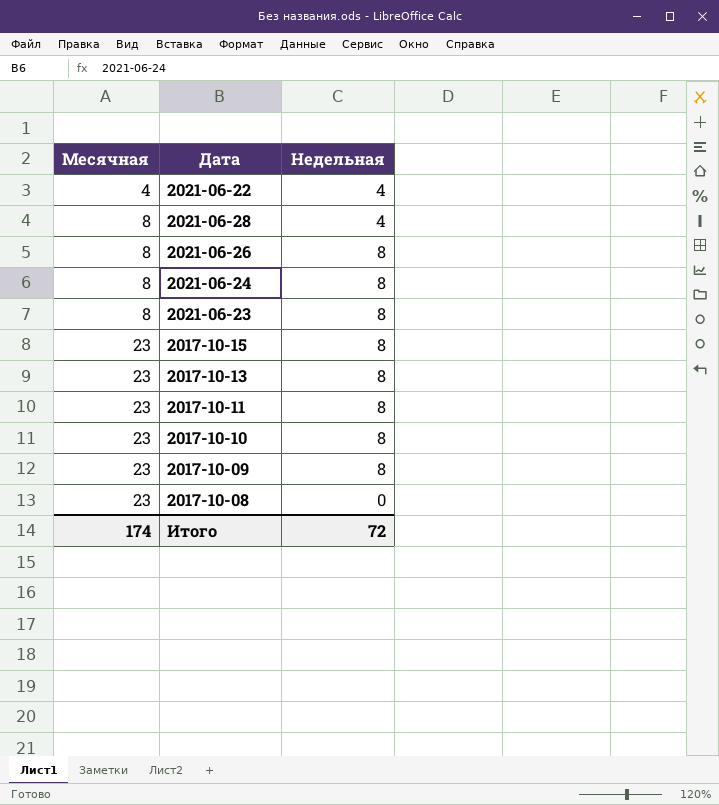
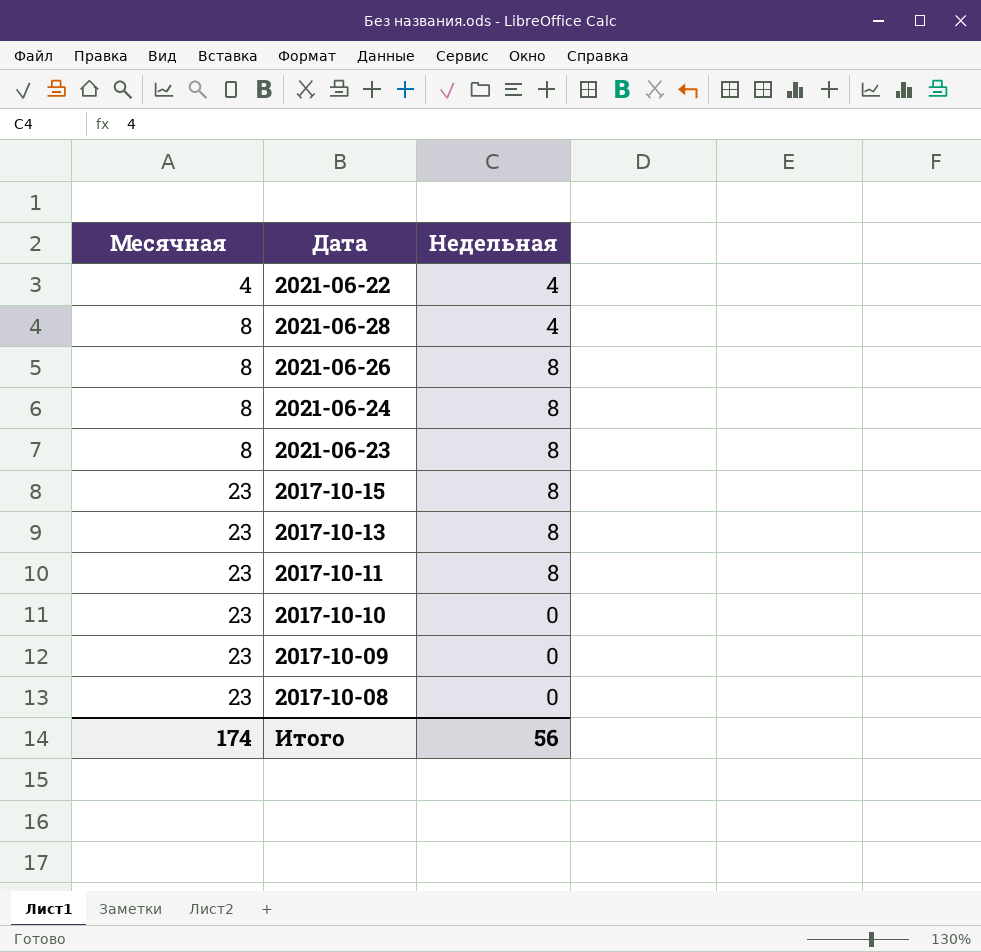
2017-10-10 | Недельная: 8 -> 0
2017-10-09 | Недельная: 8 -> 0
Итого | Недельная: 72 -> 56

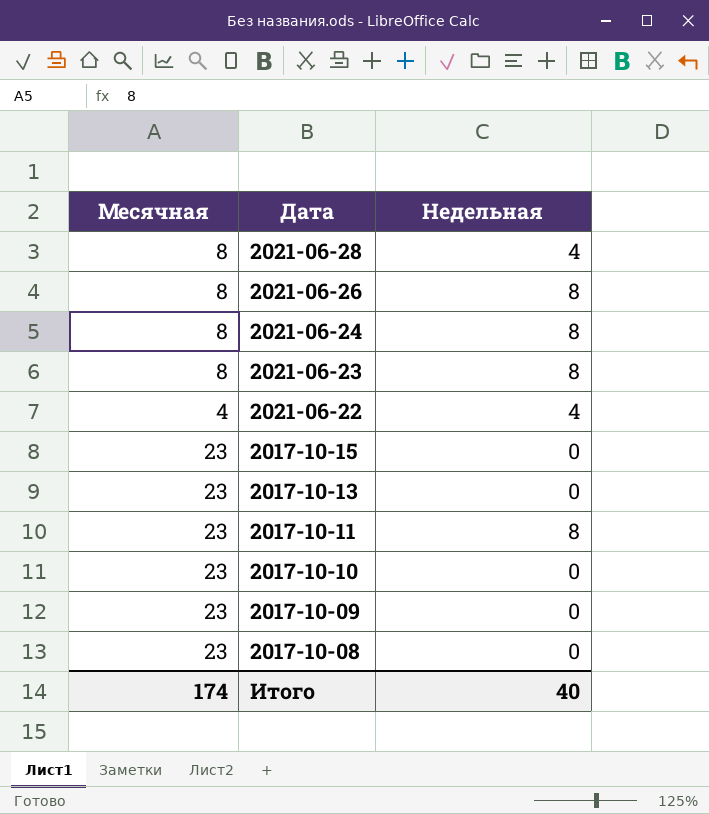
row order: Месячная ascending -> Дата descending
2017-10-15 | Недельная: 8 -> 0
2017-10-13 | Недельная: 8 -> 0
Итого | Недельная: 56 -> 40

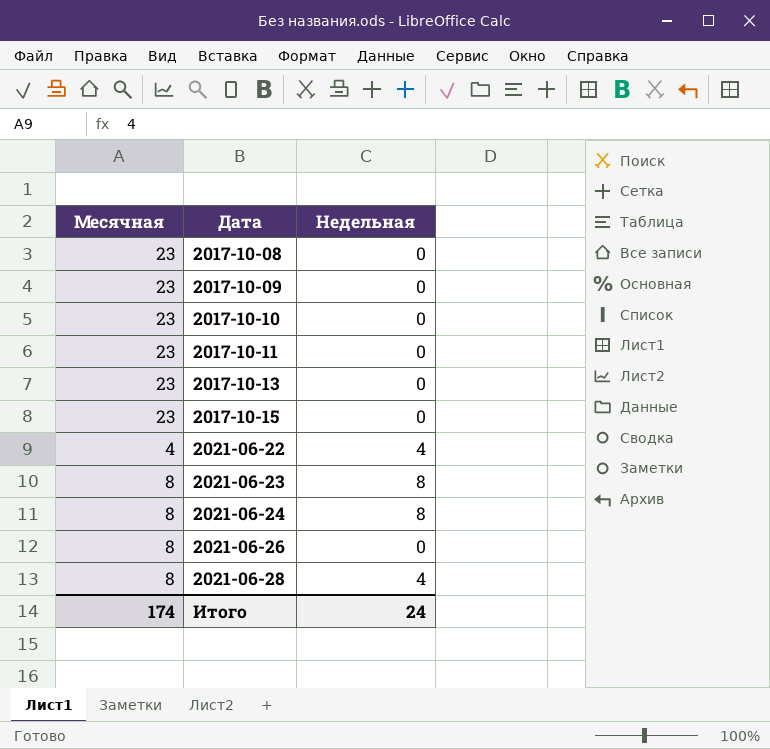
row order: Дата descending -> Дата ascending
2017-10-11 | Недельная: 8 -> 0
2021-06-26 | Недельная: 8 -> 0
Итого | Недельная: 40 -> 24

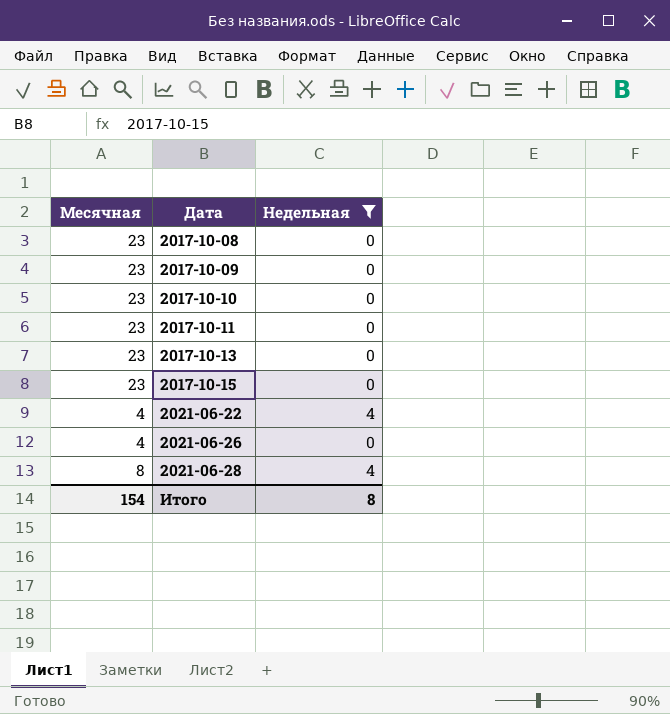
filter: none -> Недельная != 8
2021-06-26 | Месячная: 8 -> 4
Итого | Месячная: 174 -> 154
Итого | Недельная: 24 -> 8

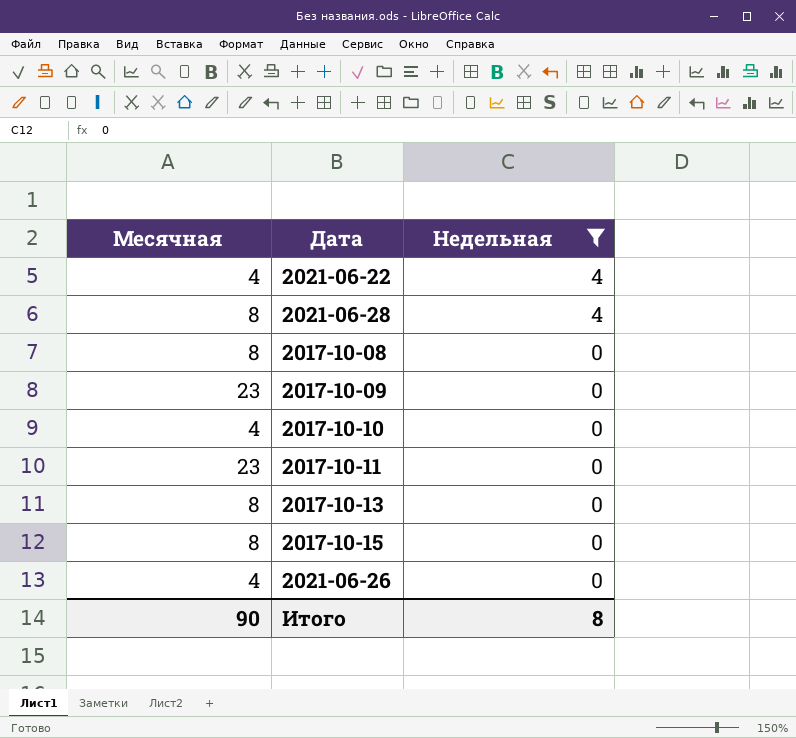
row order: Дата ascending -> Недельная descending
2017-10-08 | Месячная: 23 -> 8
2017-10-10 | Месячная: 23 -> 4
2017-10-13 | Месячная: 23 -> 8
2017-10-15 | Месячная: 23 -> 8
Итого | Месячная: 154 -> 90

